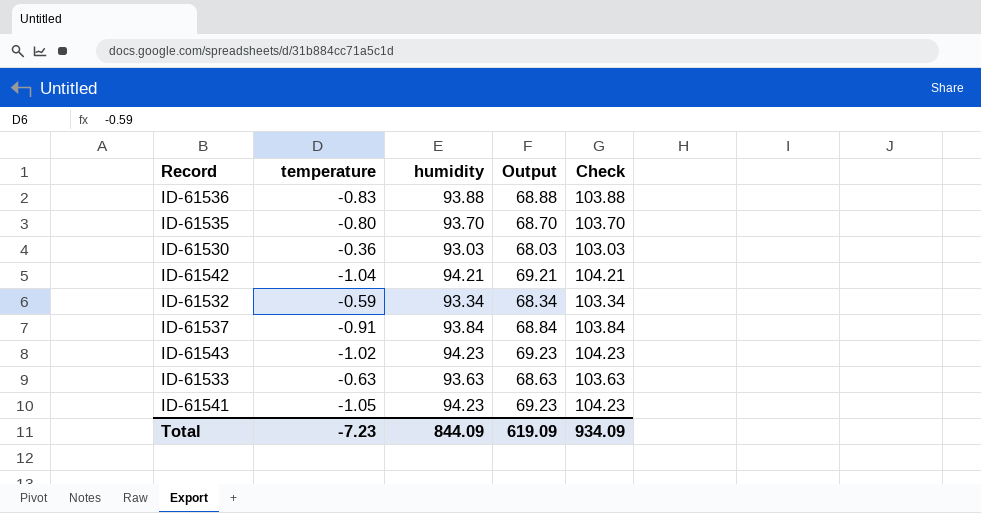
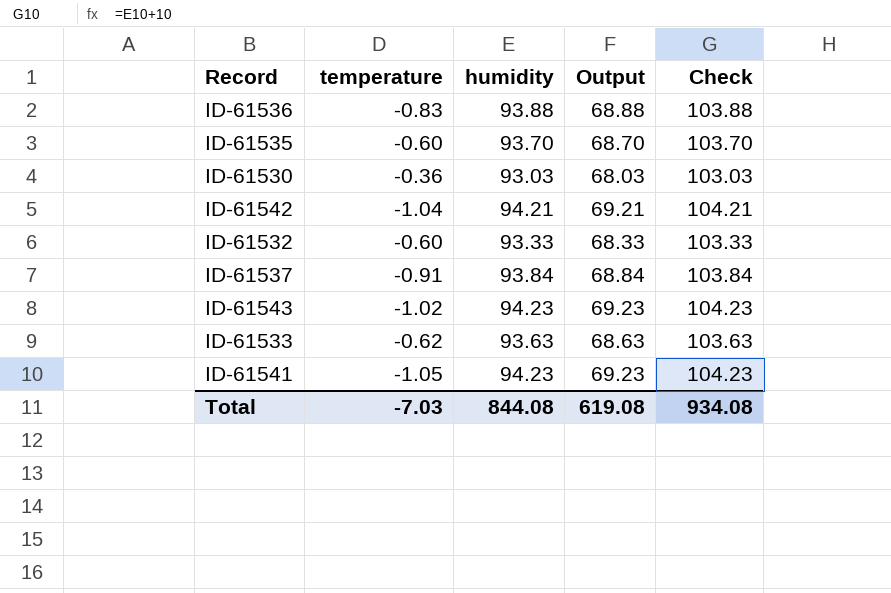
ID-61535 | temperature: -0.80 -> -0.60
ID-61532 | temperature: -0.59 -> -0.60
ID-61532 | humidity: 93.34 -> 93.33
ID-61532 | Output: 68.34 -> 68.33
ID-61532 | Check: 103.34 -> 103.33
ID-61533 | temperature: -0.63 -> -0.62
Total | temperature: -7.23 -> -7.03
Total | humidity: 844.09 -> 844.08
Total | Output: 619.09 -> 619.08
Total | Check: 934.09 -> 934.08

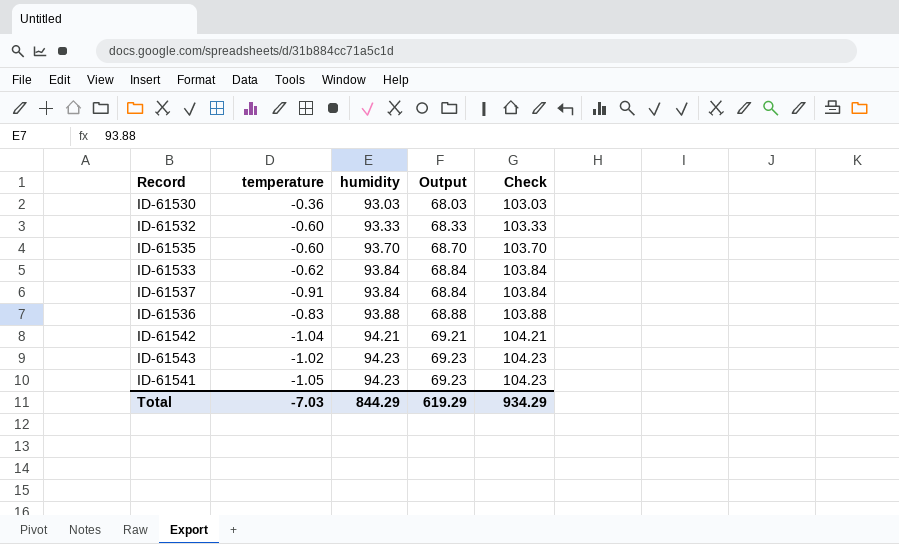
row order: none -> humidity ascending
ID-61533 | humidity: 93.63 -> 93.84
ID-61533 | Output: 68.63 -> 68.84
ID-61533 | Check: 103.63 -> 103.84
Total | humidity: 844.08 -> 844.29
Total | Output: 619.08 -> 619.29
Total | Check: 934.08 -> 934.29

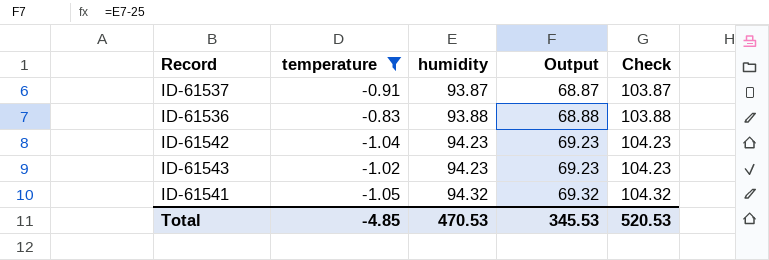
filter: none -> temperature <= -0.83
ID-61537 | humidity: 93.84 -> 93.87
ID-61537 | Output: 68.84 -> 68.87
ID-61537 | Check: 103.84 -> 103.87
ID-61542 | humidity: 94.21 -> 94.23
ID-61542 | Output: 69.21 -> 69.23
ID-61542 | Check: 104.21 -> 104.23
ID-61541 | humidity: 94.23 -> 94.32
ID-61541 | Output: 69.23 -> 69.32
ID-61541 | Check: 104.23 -> 104.32
Total | temperature: -7.03 -> -4.85
Total | humidity: 844.29 -> 470.53
Total | Output: 619.29 -> 345.53
Total | Check: 934.29 -> 520.53

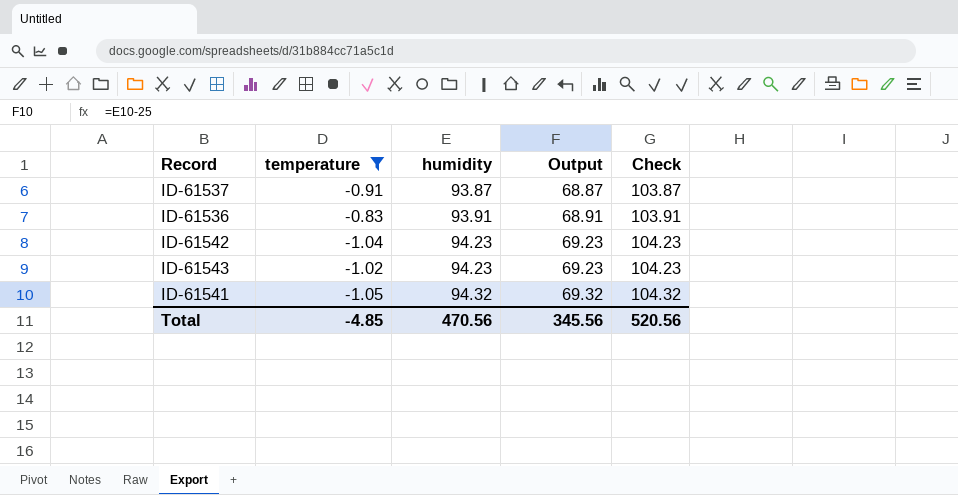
ID-61536 | humidity: 93.88 -> 93.91
ID-61536 | Output: 68.88 -> 68.91
ID-61536 | Check: 103.88 -> 103.91
Total | humidity: 470.53 -> 470.56
Total | Output: 345.53 -> 345.56
Total | Check: 520.53 -> 520.56

